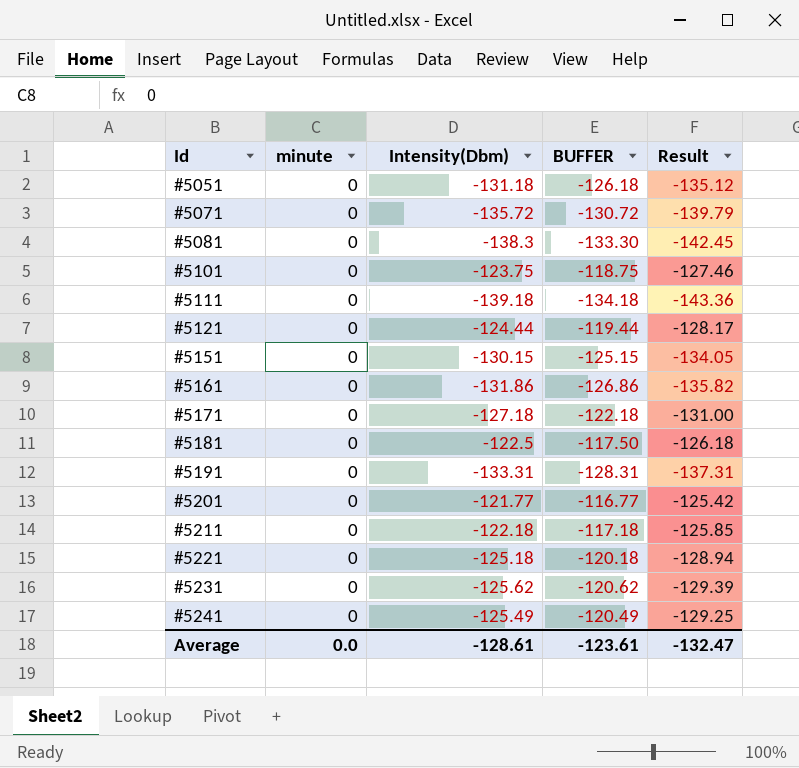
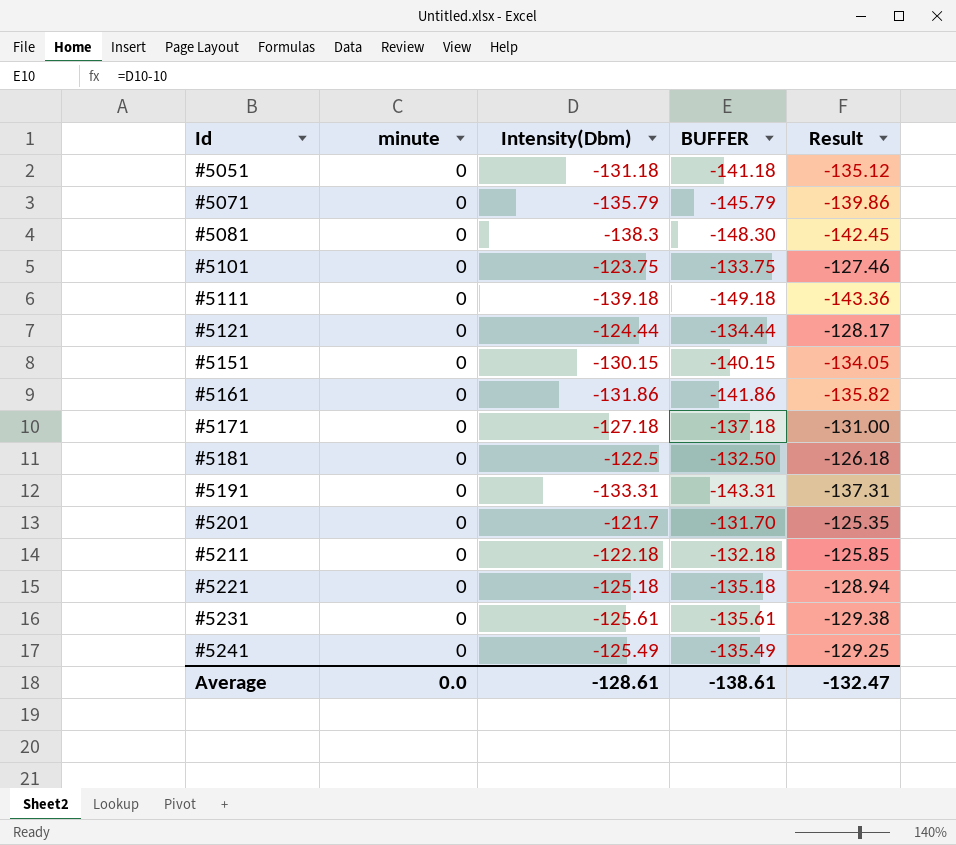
column BUFFER | formula: [Intensity(Dbm)] + 5 -> [Intensity(Dbm)] - 10
#5071 | Intensity(Dbm): -135.72 -> -135.79
#5071 | Result: -139.79 -> -139.86
#5201 | Intensity(Dbm): -121.77 -> -121.7
#5201 | Result: -125.42 -> -125.35
#5231 | Intensity(Dbm): -125.62 -> -125.61
#5231 | Result: -129.39 -> -129.38
Average | BUFFER: -123.61 -> -138.61

